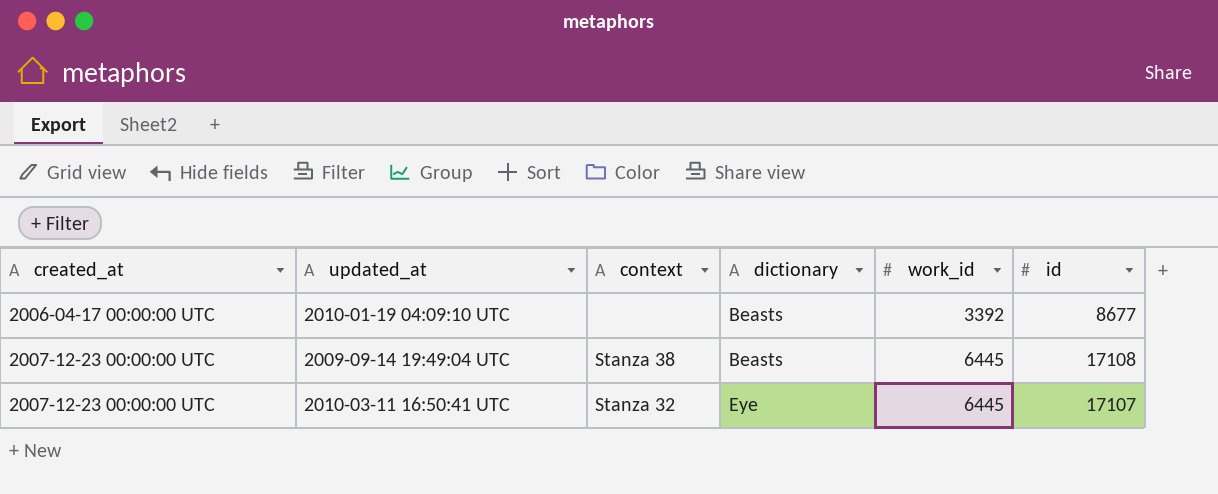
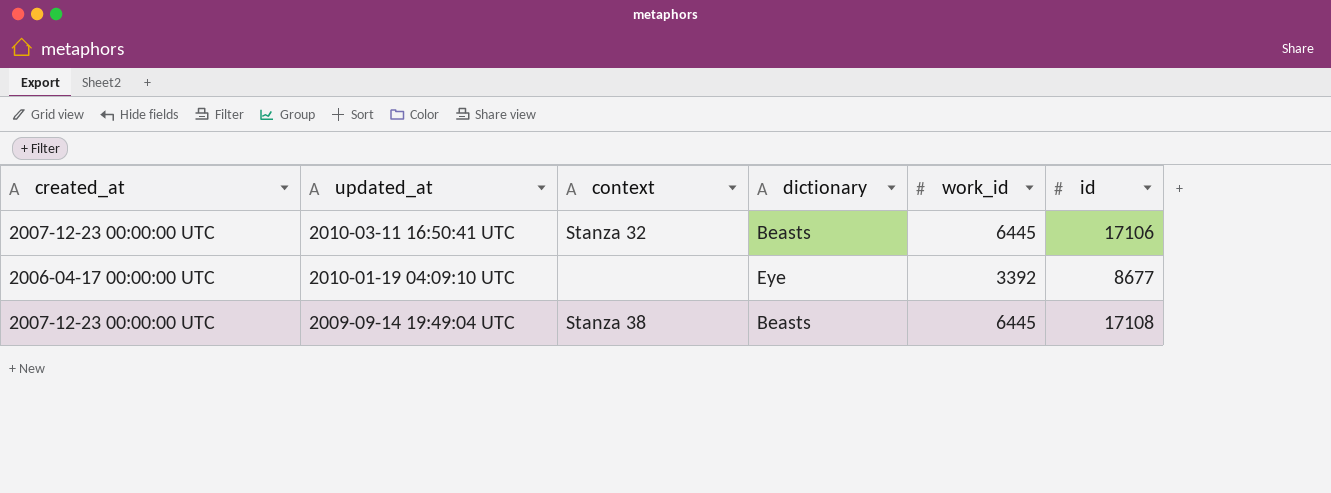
row order: created_at ascending -> updated_at descending
2010-03-11 16:50:41 UTC | dictionary: Eye -> Beasts
2010-03-11 16:50:41 UTC | id: 17107 -> 17106
2010-01-19 04:09:10 UTC | dictionary: Beasts -> Eye

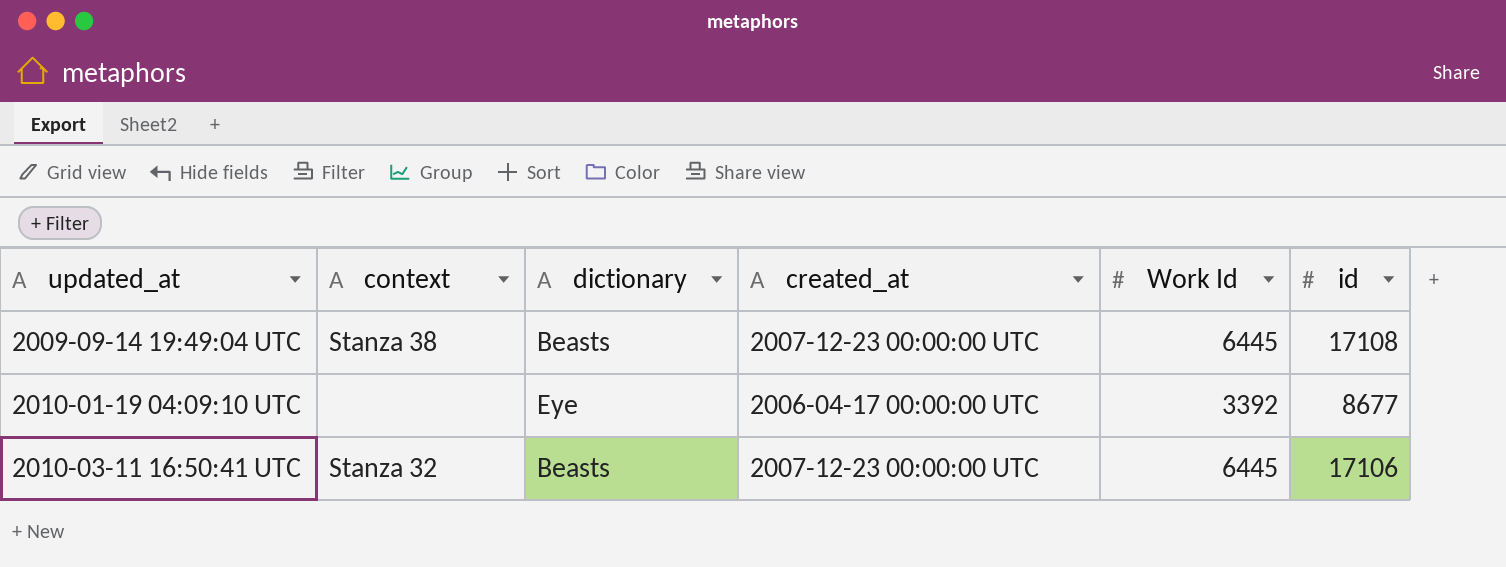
row order: updated_at descending -> updated_at ascending
column created_at | position: 1 -> 4
column name: work_id -> Work Id

